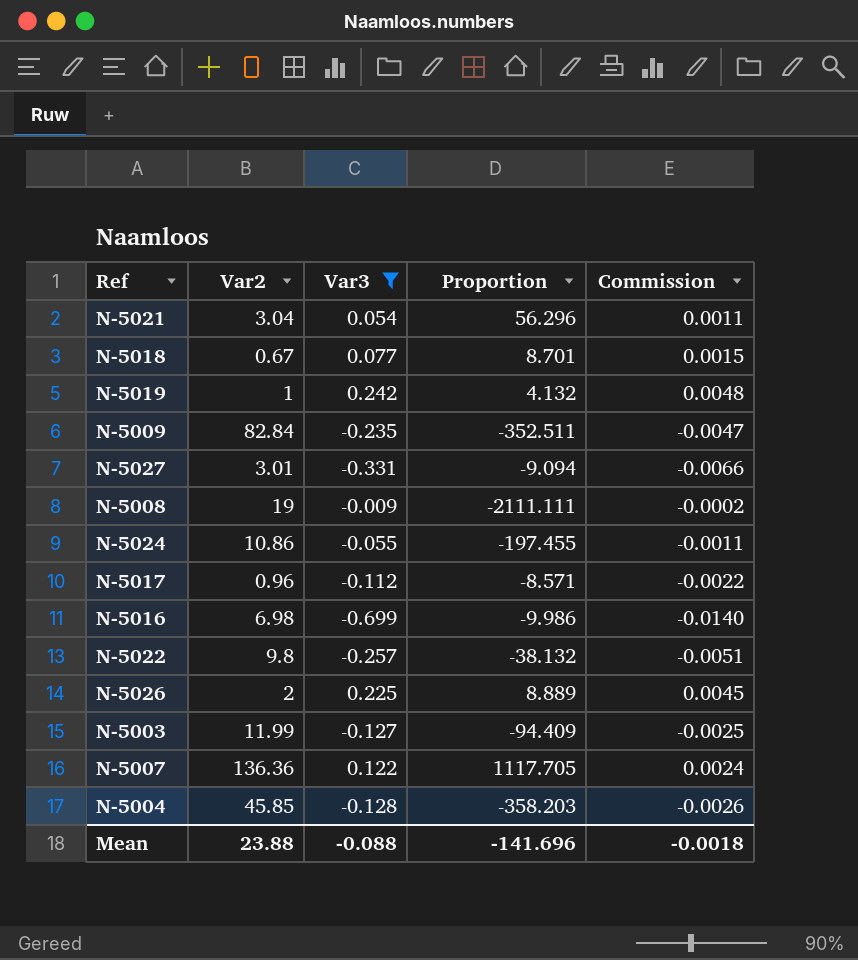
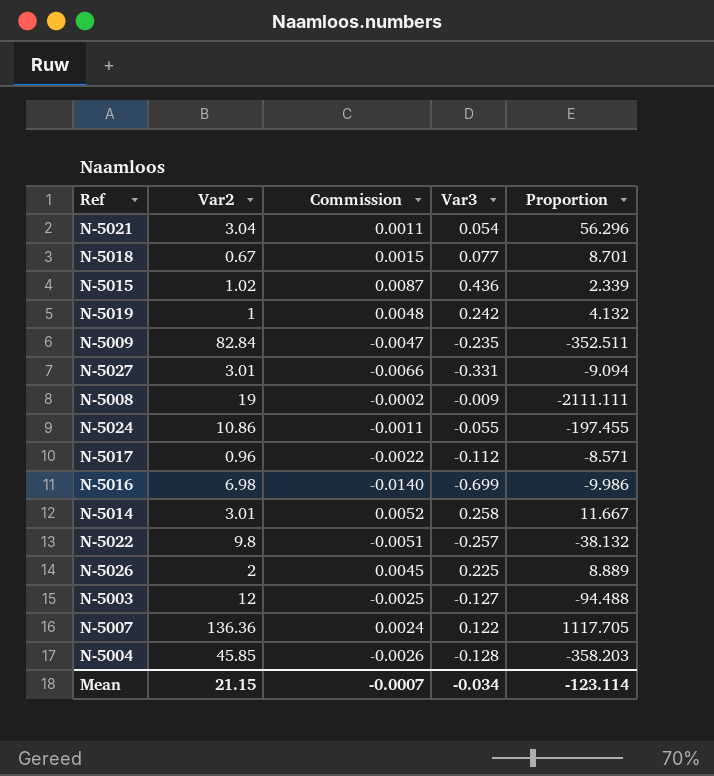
filter: Var3 <= 0.242 -> none
column Commission | position: 5 -> 3
N-5003 | Var2: 11.99 -> 12
N-5003 | Proportion: -94.409 -> -94.488
Mean | Var2: 23.88 -> 21.15
Mean | Commission: -0.0018 -> -0.0007
Mean | Var3: -0.088 -> -0.034
Mean | Proportion: -141.696 -> -123.114

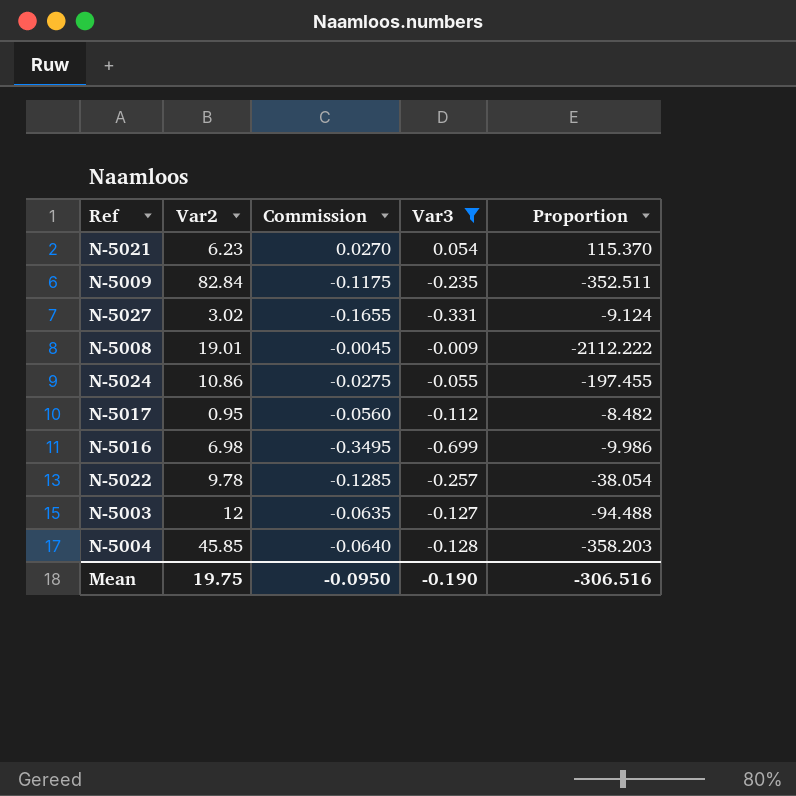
filter: none -> Var3 <= 0.054
column Commission | formula: [Var3] * 0.02 -> [Var3] * 0.5
N-5021 | Var2: 3.04 -> 6.23
N-5021 | Proportion: 56.296 -> 115.370
N-5027 | Var2: 3.01 -> 3.02
N-5027 | Proportion: -9.094 -> -9.124
N-5008 | Var2: 19 -> 19.01
N-5008 | Proportion: -2111.111 -> -2112.222
N-5017 | Var2: 0.96 -> 0.95
N-5017 | Proportion: -8.571 -> -8.482
N-5022 | Var2: 9.8 -> 9.78
N-5022 | Proportion: -38.132 -> -38.054
Mean | Var2: 21.15 -> 19.75
Mean | Commission: -0.0007 -> -0.0950
Mean | Var3: -0.034 -> -0.190
Mean | Proportion: -123.114 -> -306.516

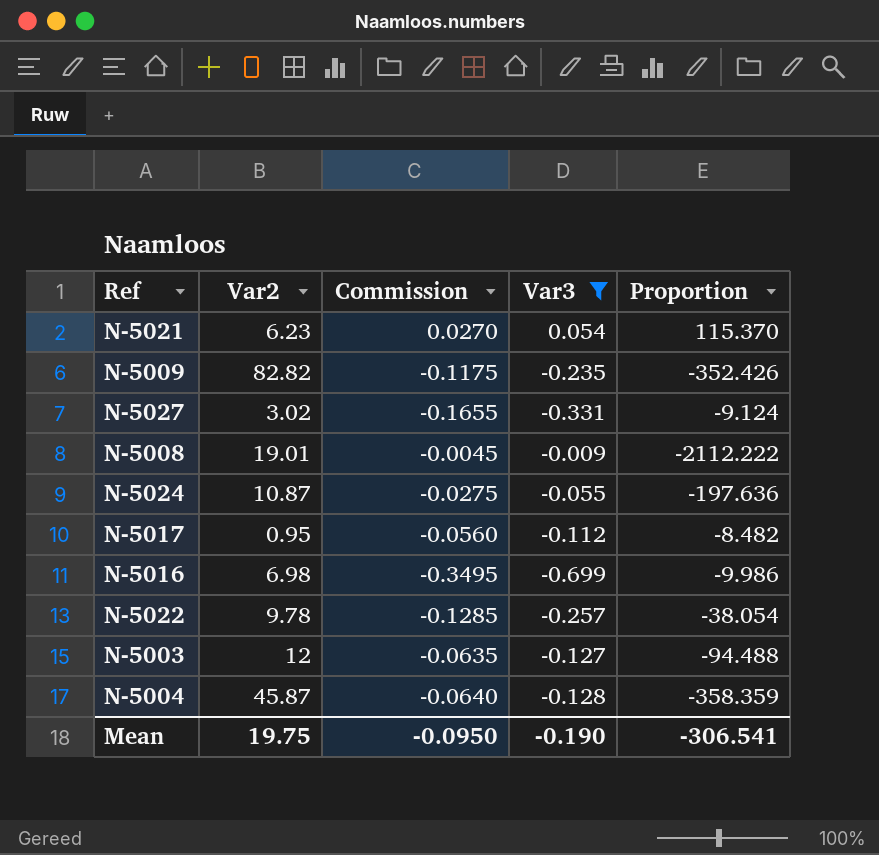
N-5009 | Var2: 82.84 -> 82.82
N-5009 | Proportion: -352.511 -> -352.426
N-5024 | Var2: 10.86 -> 10.87
N-5024 | Proportion: -197.455 -> -197.636
N-5004 | Var2: 45.85 -> 45.87
N-5004 | Proportion: -358.203 -> -358.359
Mean | Proportion: -306.516 -> -306.541

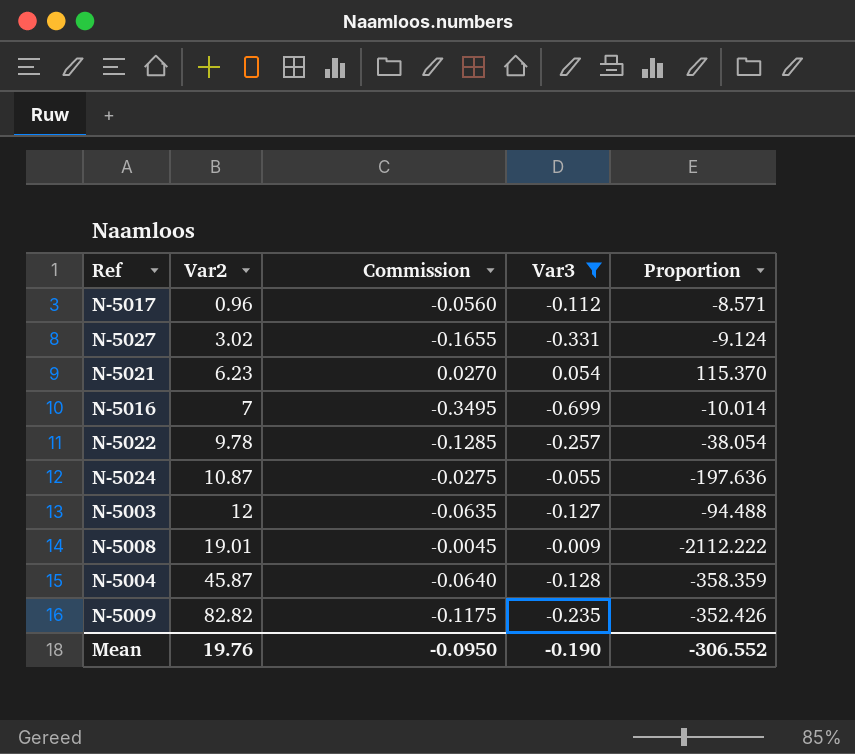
row order: none -> Var2 ascending
N-5017 | Var2: 0.95 -> 0.96
N-5017 | Proportion: -8.482 -> -8.571
N-5016 | Var2: 6.98 -> 7
N-5016 | Proportion: -9.986 -> -10.014
Mean | Var2: 19.75 -> 19.76
Mean | Proportion: -306.541 -> -306.552

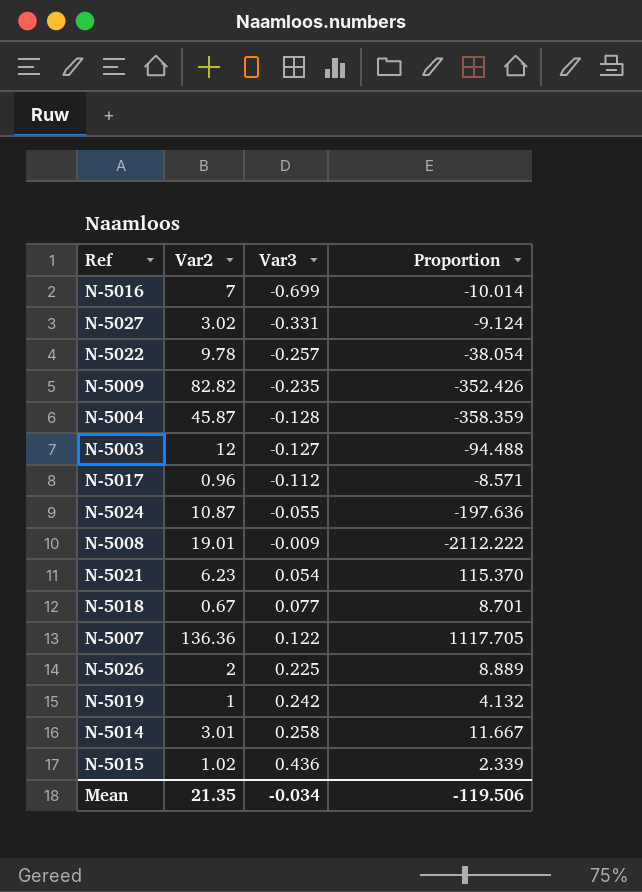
filter: Var3 <= 0.054 -> none
row order: Var2 ascending -> Var3 ascending
column Commission | formula: [Var3] * 0.5 -> none
Mean | Var2: 19.76 -> 21.35
Mean | Var3: -0.190 -> -0.034
Mean | Proportion: -306.552 -> -119.506

